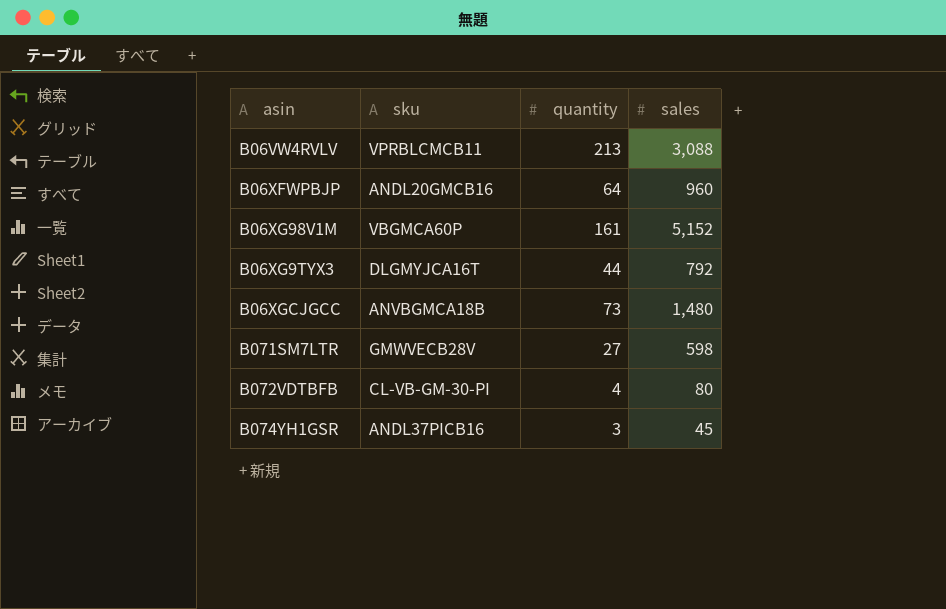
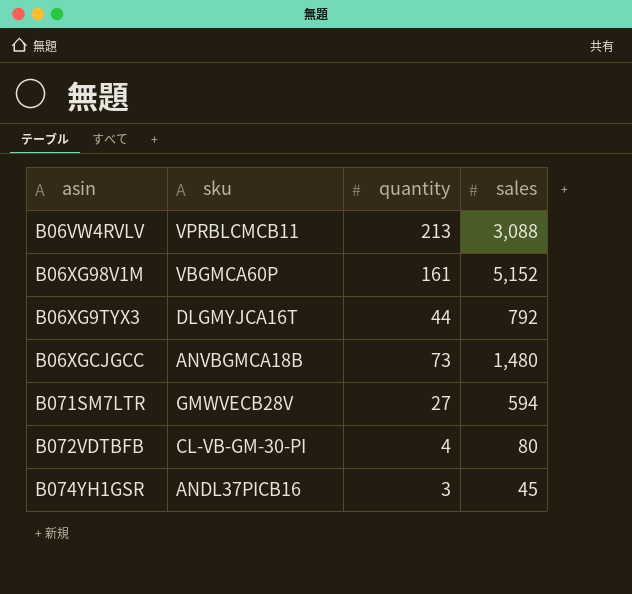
row B06XFWPBJP: ANDL20GMCB16 | 64 | 960 -> none
B071SM7LTR | sales: 598 -> 594

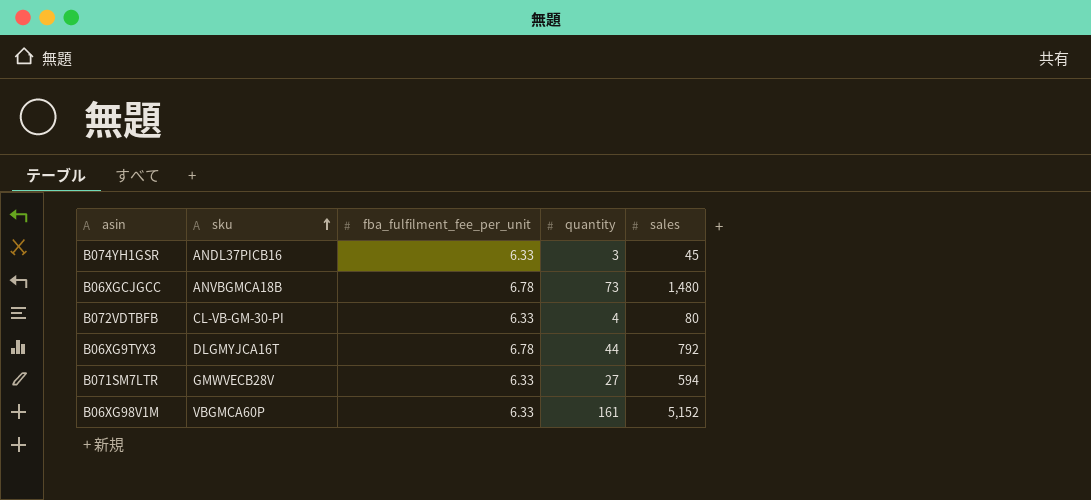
row order: none -> sku ascending
column fba_fulfilment_fee_per_unit | position: none -> 3
row B06VW4RVLV: VPRBLCMCB11 | 213 | 3,088 -> none

